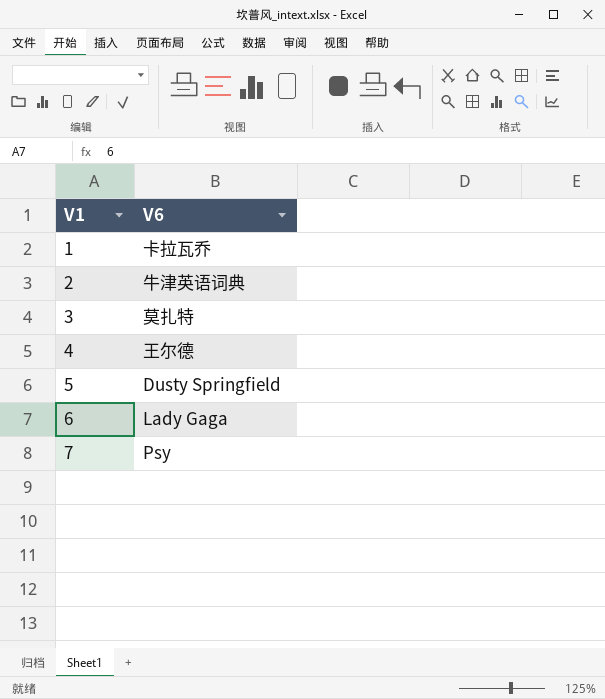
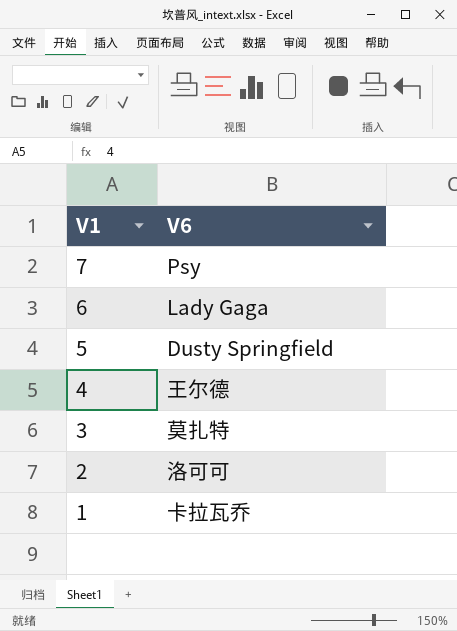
row order: V1 ascending -> V1 descending
2 | V6: 牛津英语词典 -> 洛可可

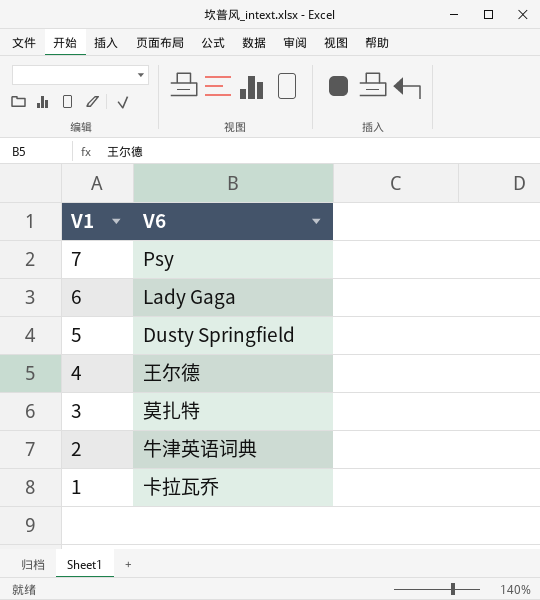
2 | V6: 洛可可 -> 牛津英语词典

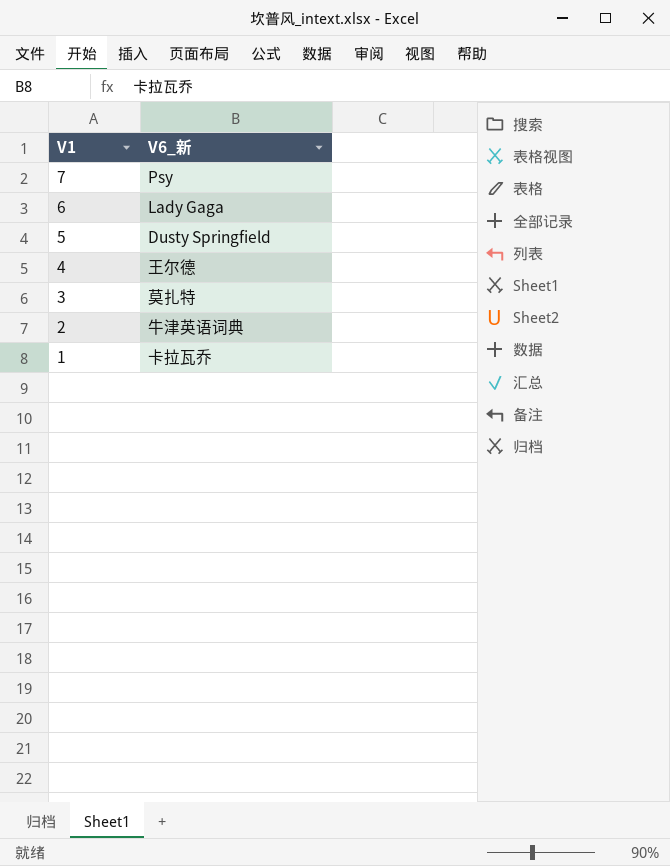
column name: V6 -> V6_新

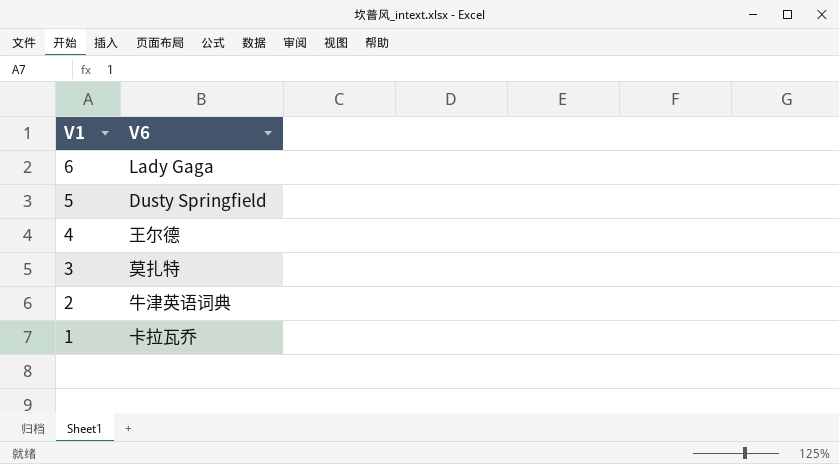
column name: V6_新 -> V6
row 7: Psy -> none

